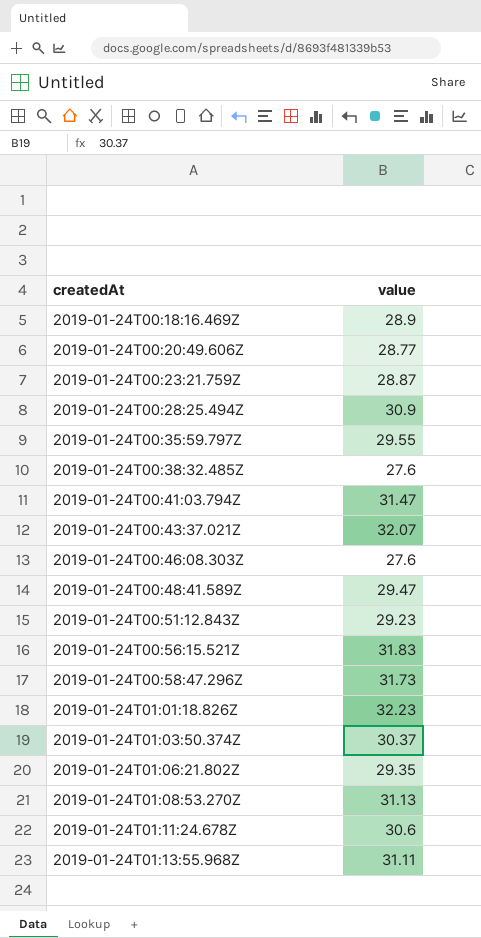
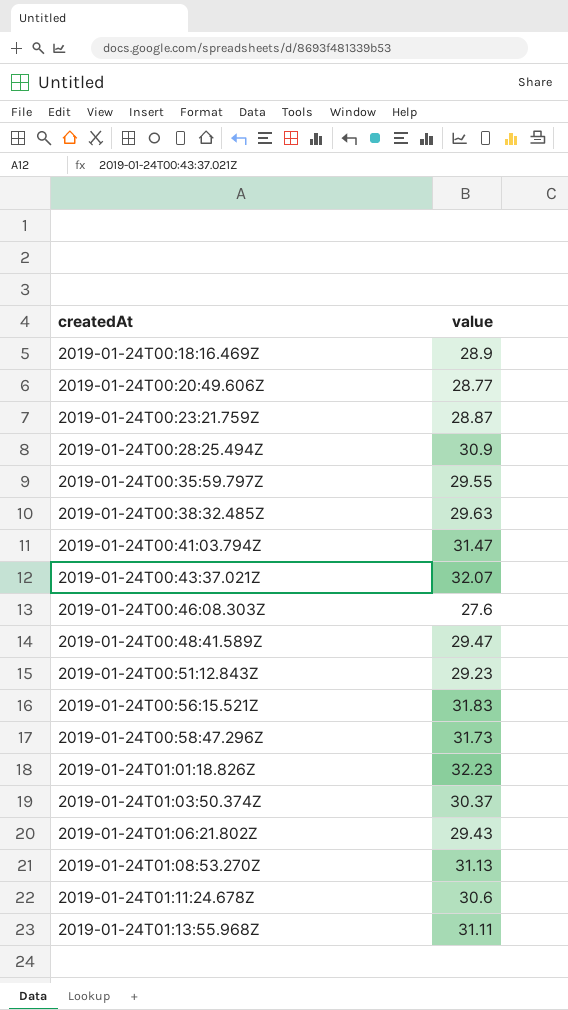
2019-01-24T00:38:32.485Z | value: 27.6 -> 29.63
2019-01-24T01:06:21.802Z | value: 29.35 -> 29.43

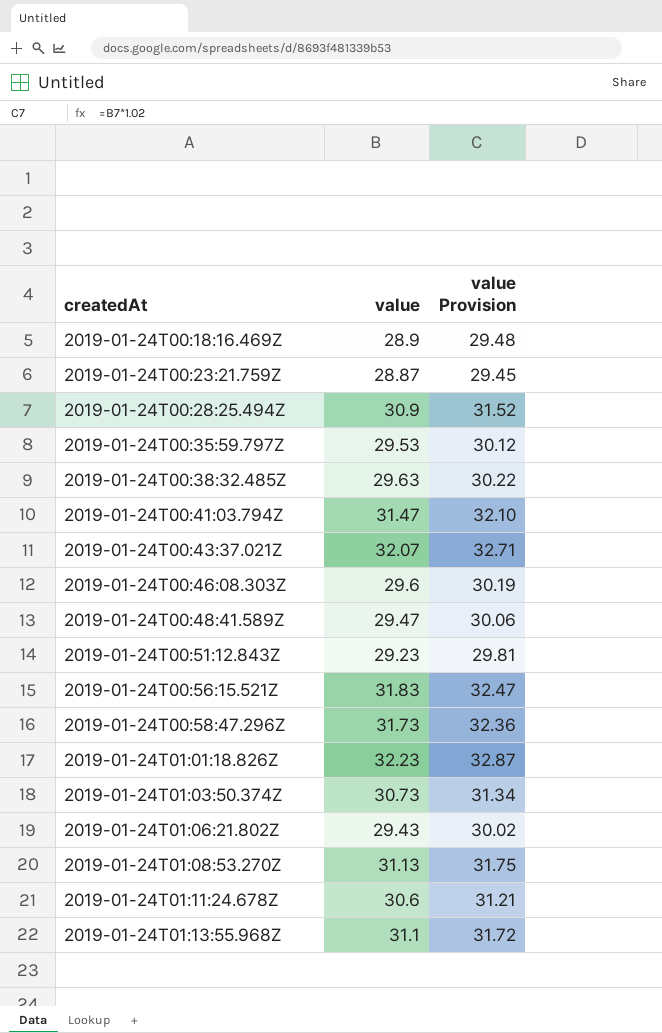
column value Provision | formula: none -> [value] * 1.02
row 2019-01-24T00:20:49.606Z: 28.77 -> none
2019-01-24T00:35:59.797Z | value: 29.55 -> 29.53
2019-01-24T00:46:08.303Z | value: 27.6 -> 29.6
2019-01-24T01:03:50.374Z | value: 30.37 -> 30.73
2019-01-24T01:13:55.968Z | value: 31.11 -> 31.1

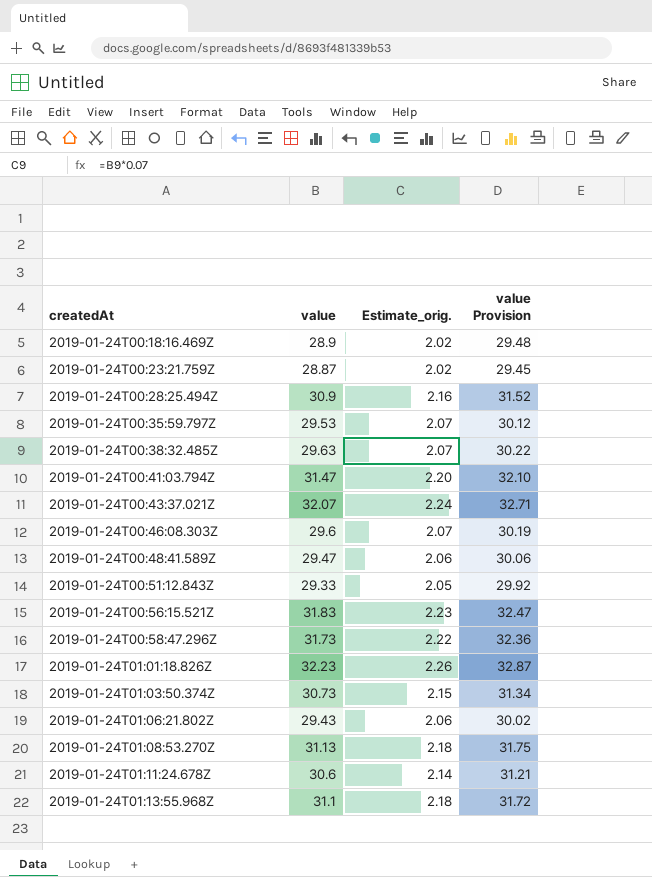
column Estimate_orig. | formula: none -> [value] * 0.07
2019-01-24T00:51:12.843Z | value: 29.23 -> 29.33
2019-01-24T00:51:12.843Z | value Provision: 29.81 -> 29.92

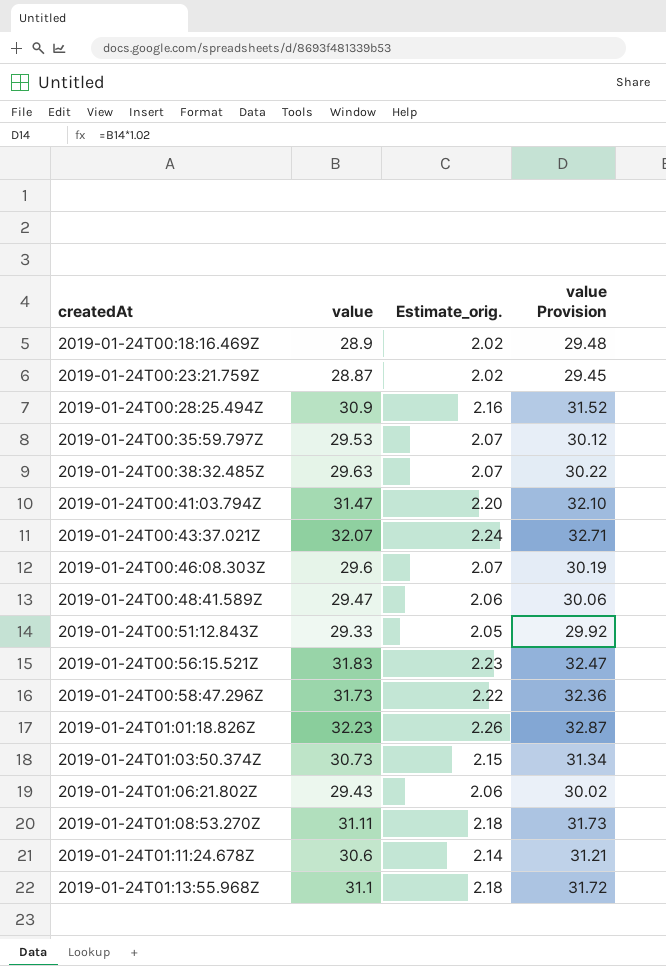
2019-01-24T01:08:53.270Z | value: 31.13 -> 31.11
2019-01-24T01:08:53.270Z | value Provision: 31.75 -> 31.73

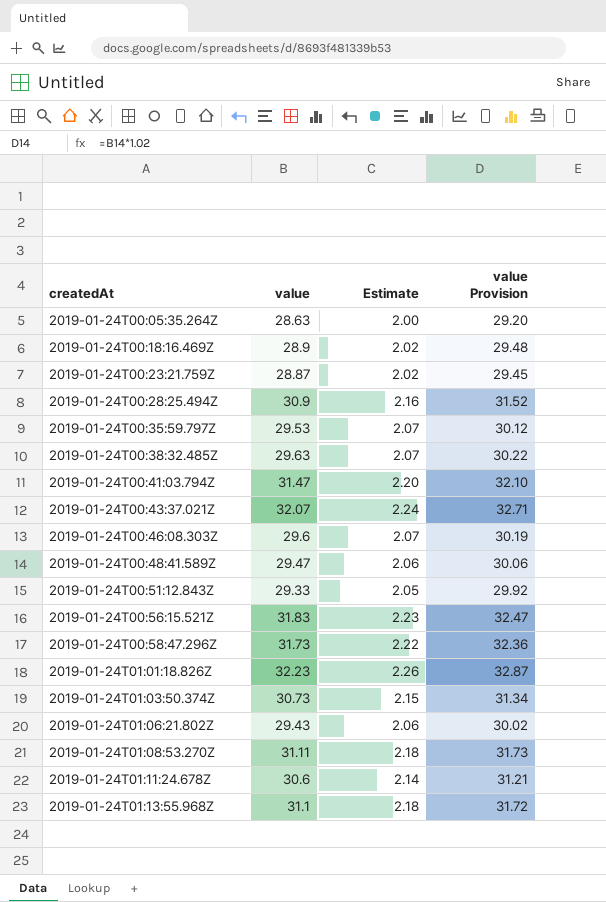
column name: Estimate_orig. -> Estimate
row 2019-01-24T00:05:35.264Z: none -> 28.63 | 2.00 | 29.20

